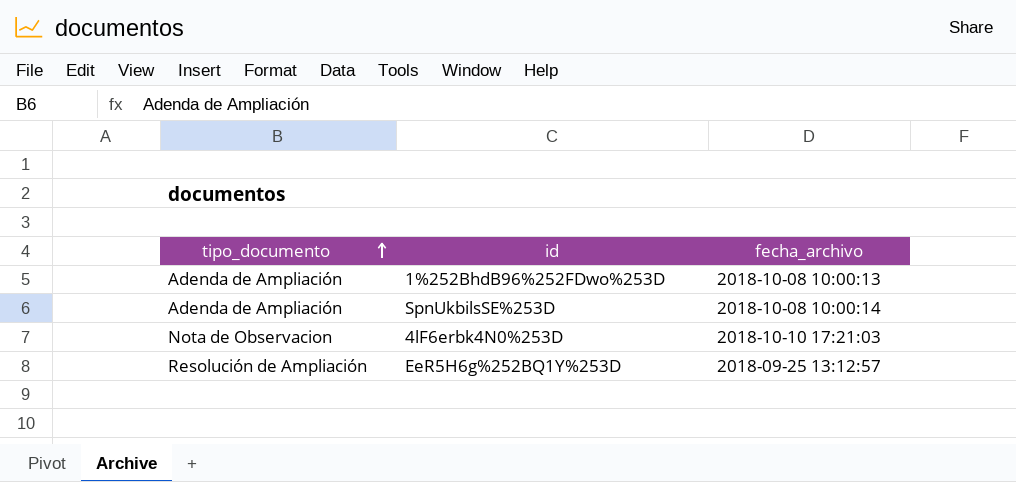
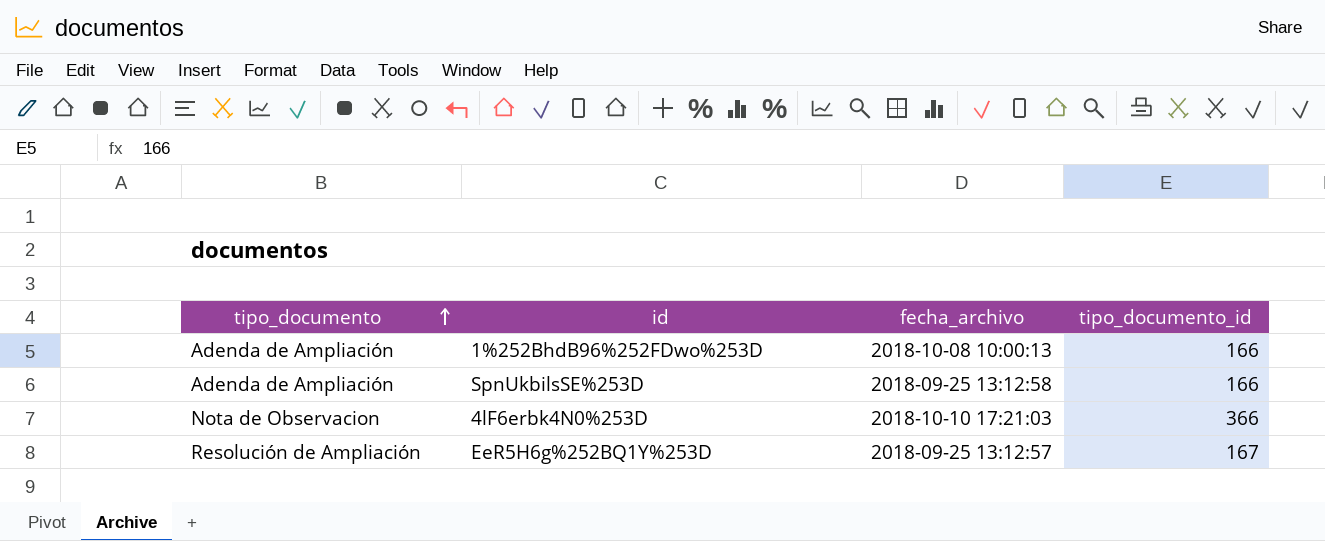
column tipo_documento_id | position: none -> 4
SpnUkbilsSE%253D | fecha_archivo: 2018-10-08 10:00:14 -> 2018-09-25 13:12:58

